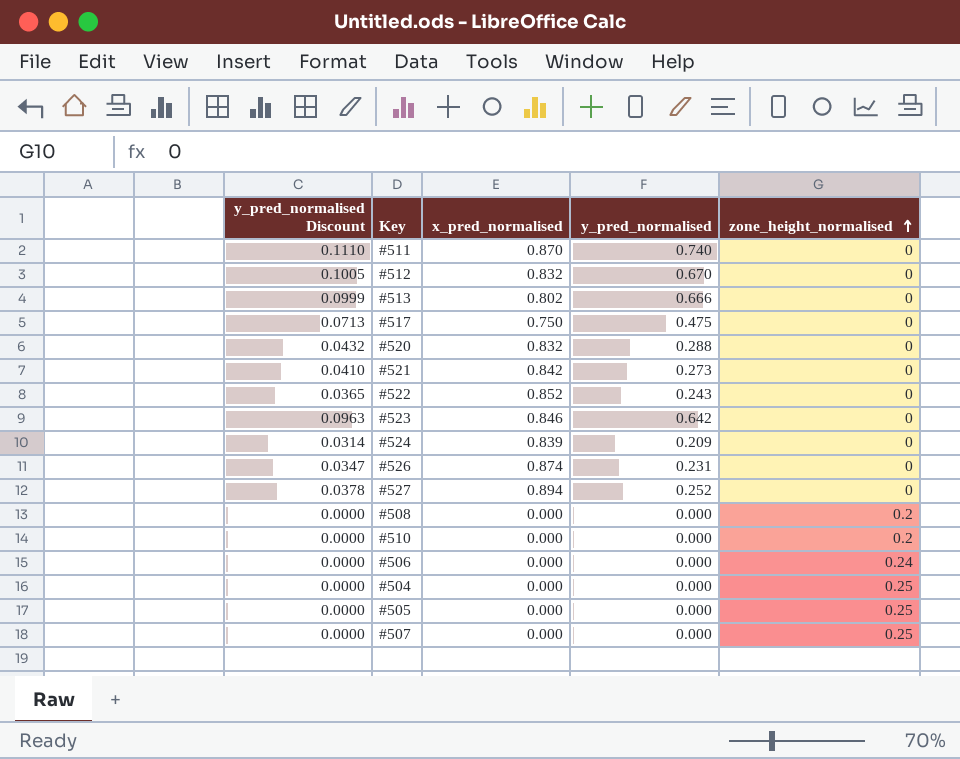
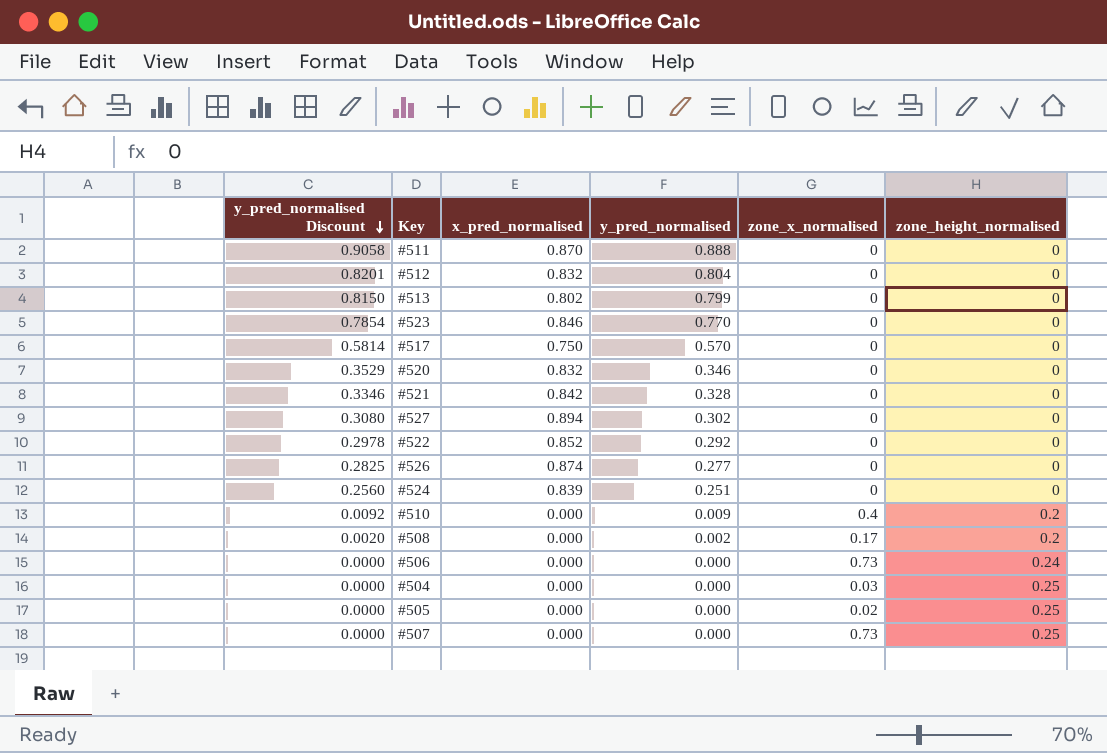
row order: zone_height_normalised ascending -> y_pred_normalised Discount descending
column y_pred_normalised Discount | formula: [y_pred_normalised] * 0.15 -> [y_pred_normalised] * 1.02
column zone_x_normalised | position: none -> 5
#511 | y_pred_normalised: 0.740 -> 0.888
#512 | y_pred_normalised: 0.670 -> 0.804
#513 | y_pred_normalised: 0.666 -> 0.799
#523 | y_pred_normalised: 0.642 -> 0.770
#517 | y_pred_normalised: 0.475 -> 0.570
#520 | y_pred_normalised: 0.288 -> 0.346
#521 | y_pred_normalised: 0.273 -> 0.328
#527 | y_pred_normalised: 0.252 -> 0.302
#522 | y_pred_normalised: 0.243 -> 0.292
#526 | y_pred_normalised: 0.231 -> 0.277
#524 | y_pred_normalised: 0.209 -> 0.251
#510 | y_pred_normalised: 0.000 -> 0.009
#508 | y_pred_normalised: 0.000 -> 0.002

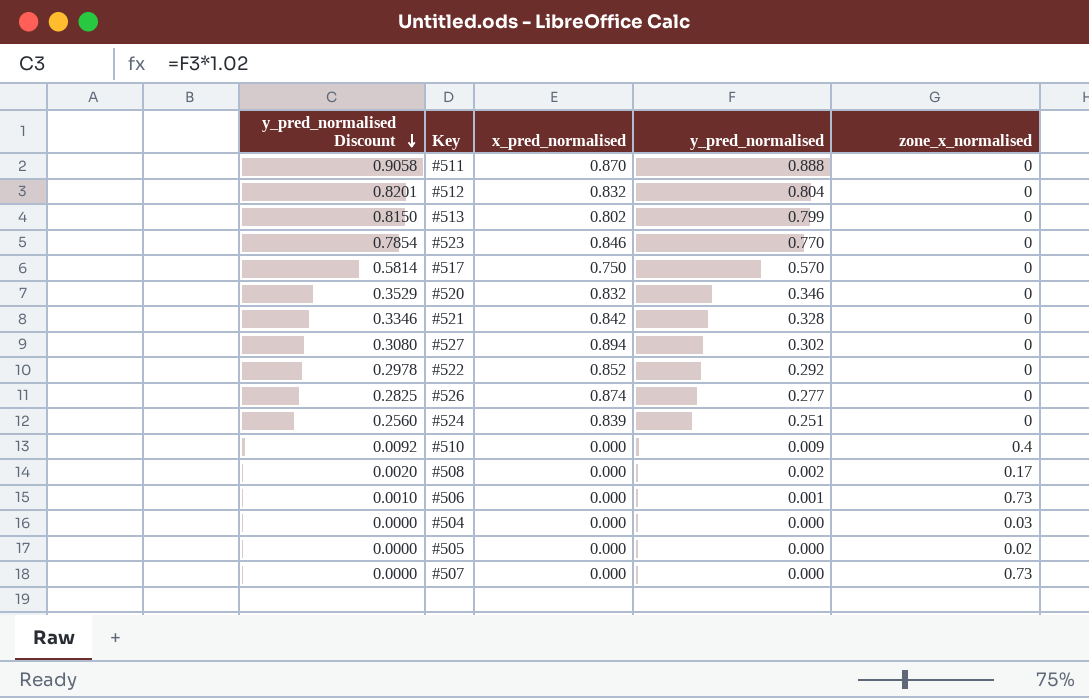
column zone_height_normalised | position: 6 -> none
#506 | y_pred_normalised Discount: 0.0000 -> 0.0010
#506 | y_pred_normalised: 0.000 -> 0.001

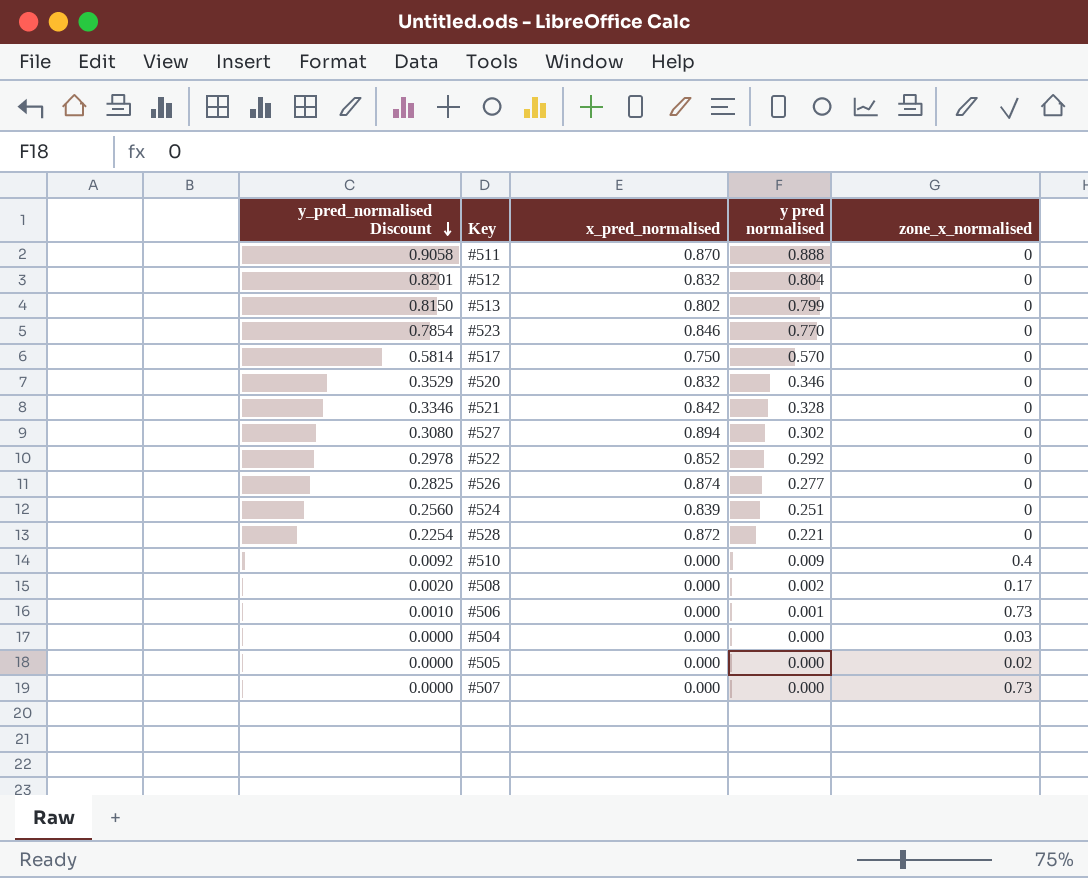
column name: y_pred_normalised -> y pred normalised
row #528: none -> 0.2254 | 0.872 | 0.221 | 0

